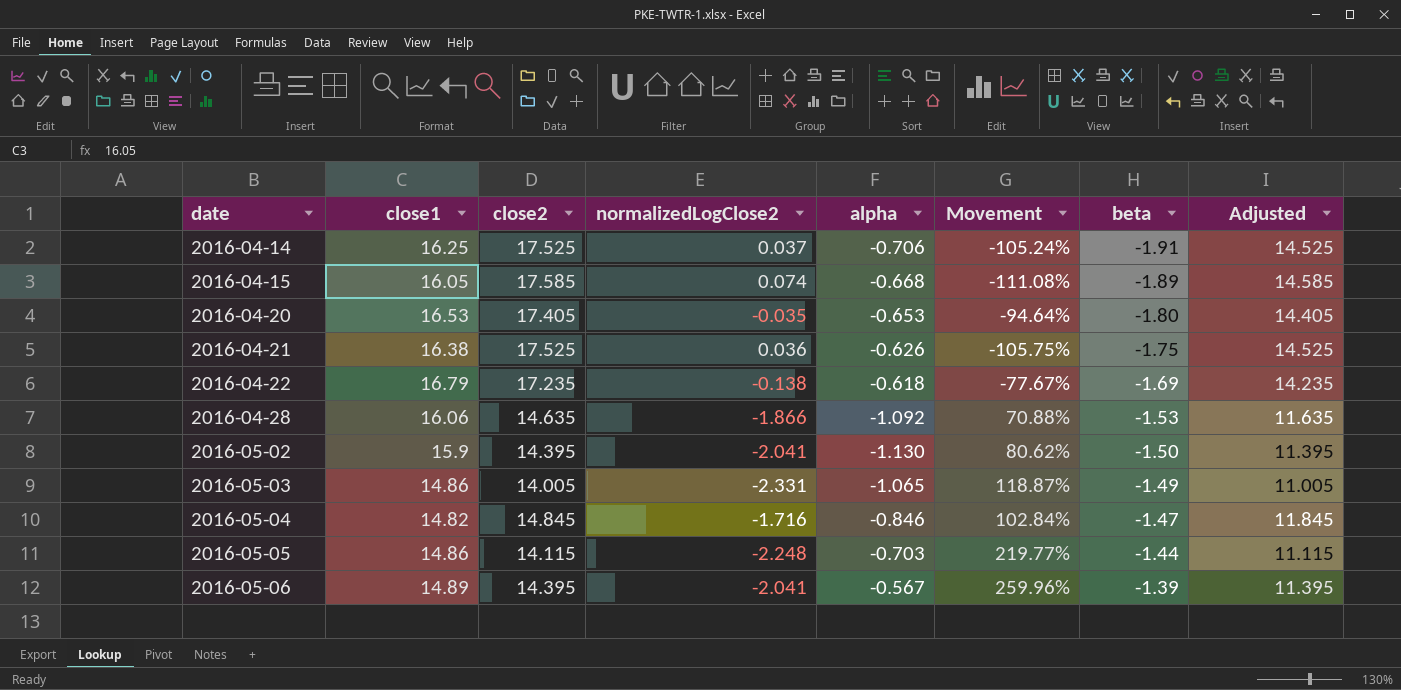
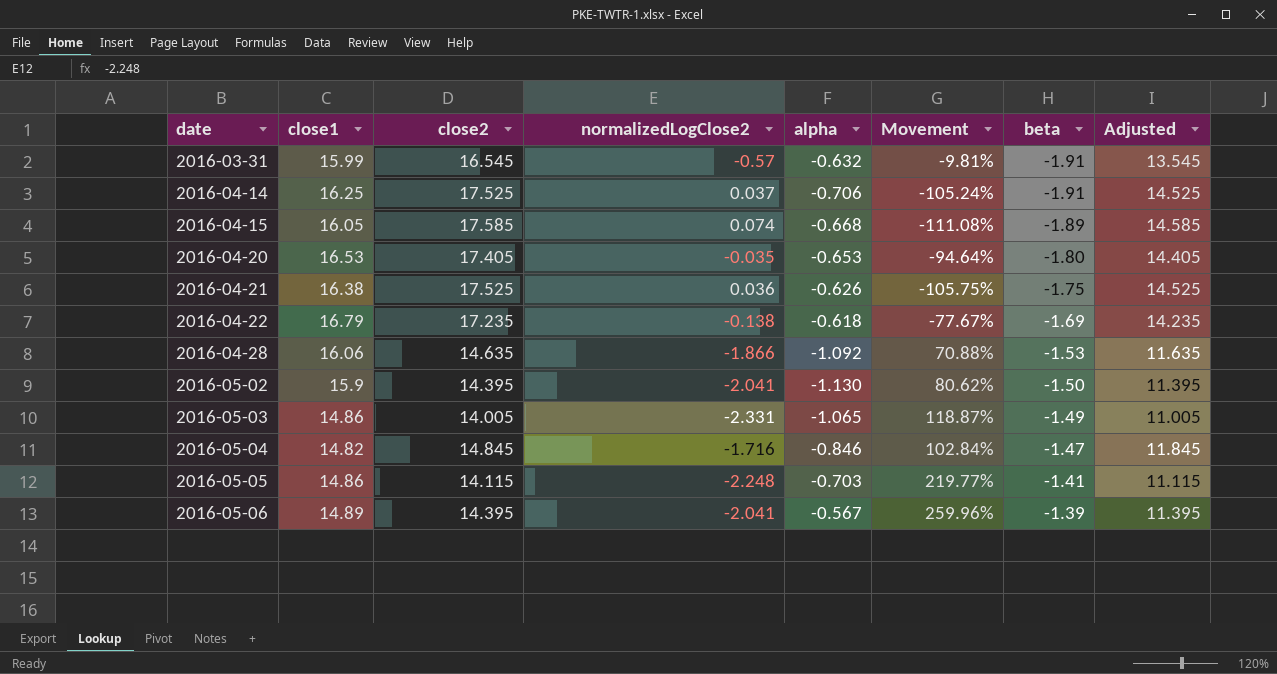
row 2016-03-31: none -> 15.99 | 16.545 | -0.57 | -0.632 | -9.81% | -1.91 | 13.545
2016-05-05 | beta: -1.44 -> -1.41

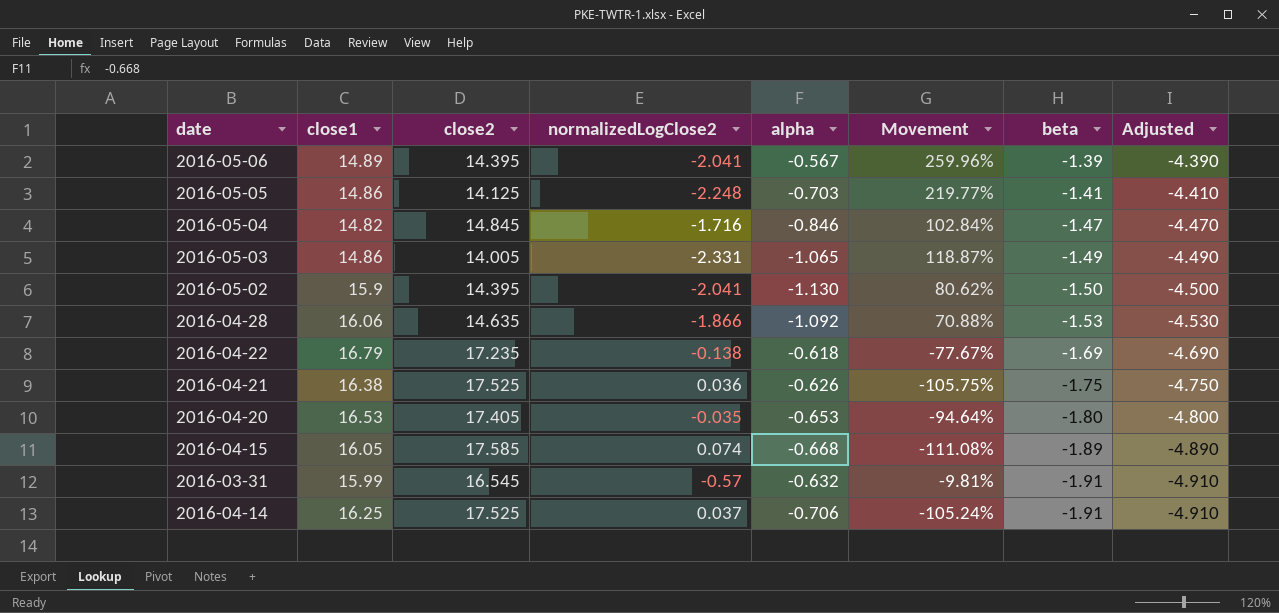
row order: date ascending -> beta descending
column Adjusted | formula: [close2] - 3 -> [beta] - 3
2016-05-05 | close2: 14.115 -> 14.125

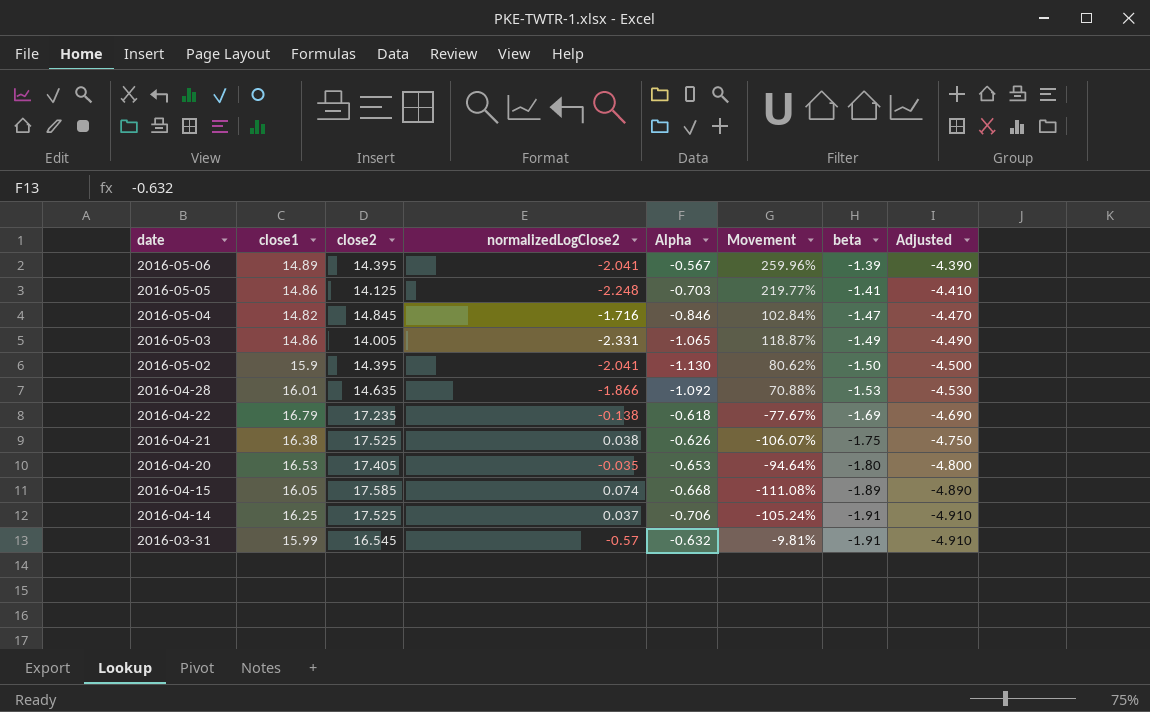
row order: beta descending -> date descending
column name: alpha -> Alpha
2016-04-28 | close1: 16.06 -> 16.01
2016-04-21 | normalizedLogClose2: 0.036 -> 0.038
2016-04-21 | Movement: -105.75% -> -106.07%

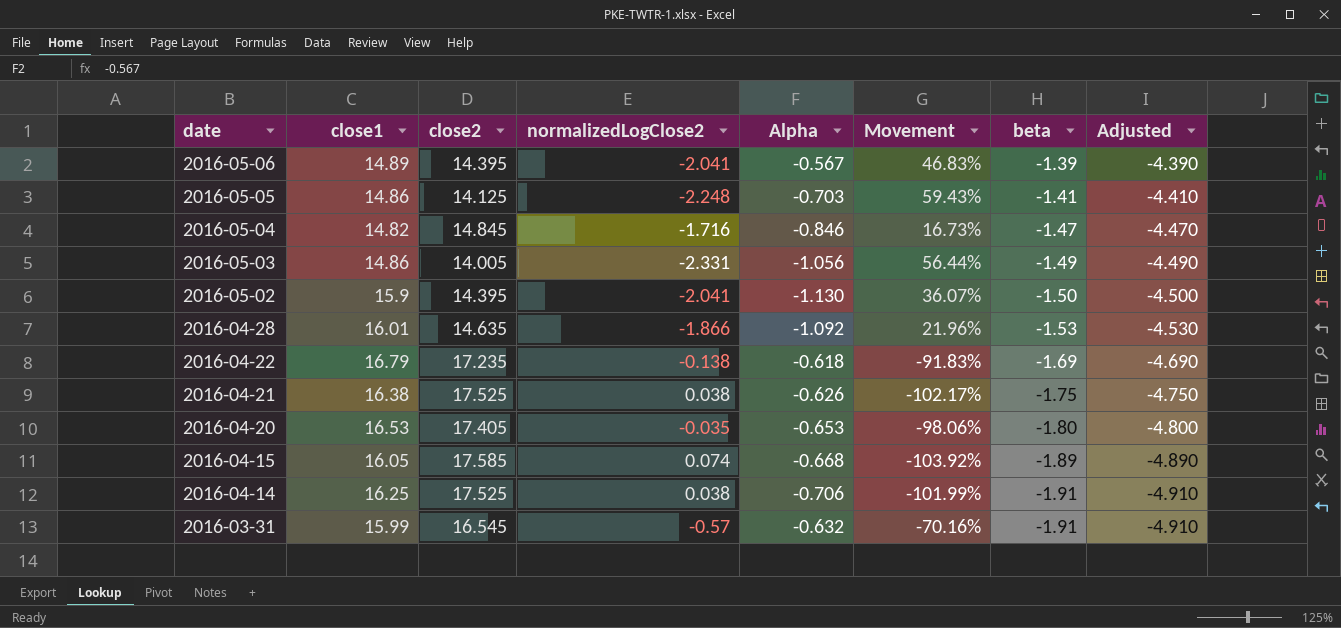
column Movement | formula: ([normalizedLogClose2] - [Alpha]) / [Alpha] -> ([normalizedLogClose2] - [beta]) / [beta]
2016-05-03 | Alpha: -1.065 -> -1.056
2016-04-14 | normalizedLogClose2: 0.037 -> 0.038

